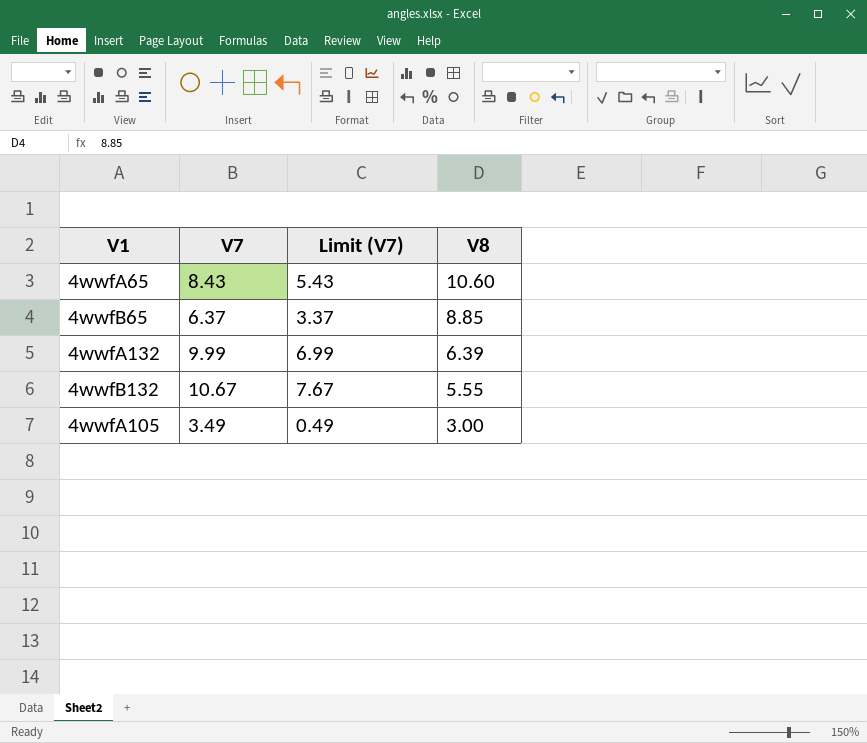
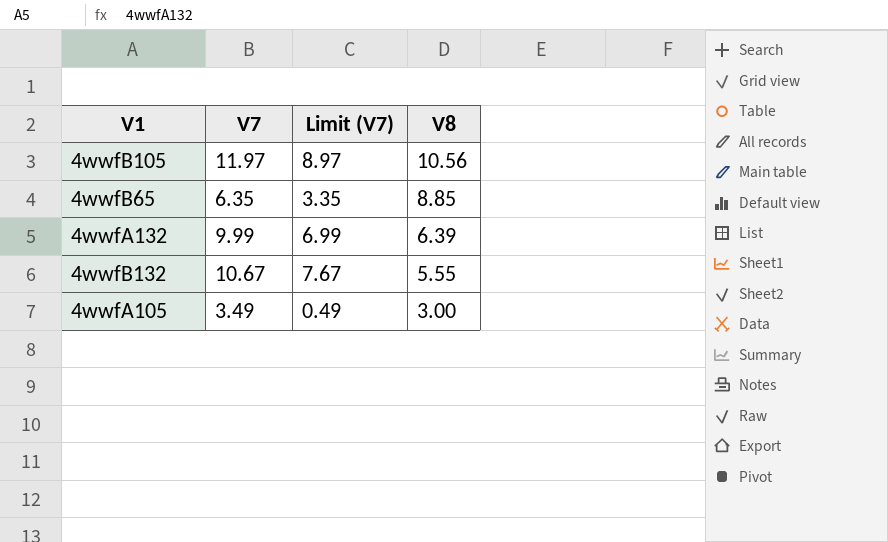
row 4wwfA65: 8.43 | 5.43 | 10.60 -> none
row 4wwfB105: none -> 11.97 | 8.97 | 10.56
4wwfB65 | V7: 6.37 -> 6.35
4wwfB65 | Limit (V7): 3.37 -> 3.35

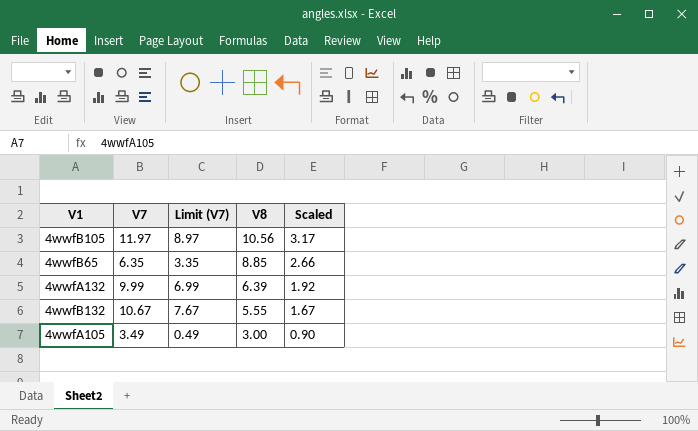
column Scaled | formula: none -> [V8] * 0.3

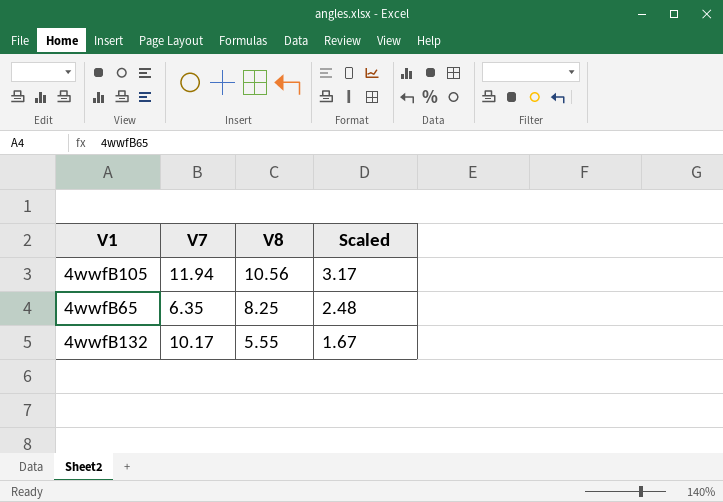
column Limit (V7) | formula: [V7] - 3 -> none
row 4wwfA132: 9.99 | 6.99 | 6.39 | 1.92 -> none
row 4wwfA105: 3.49 | 0.49 | 3.00 | 0.90 -> none
4wwfB105 | V7: 11.97 -> 11.94
4wwfB65 | V8: 8.85 -> 8.25
4wwfB65 | Scaled: 2.66 -> 2.48
4wwfB132 | V7: 10.67 -> 10.17

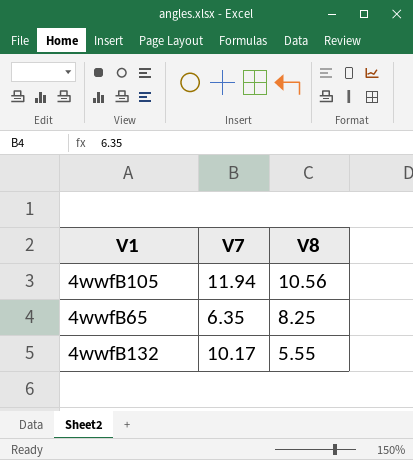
column Scaled | formula: [V8] * 0.3 -> none

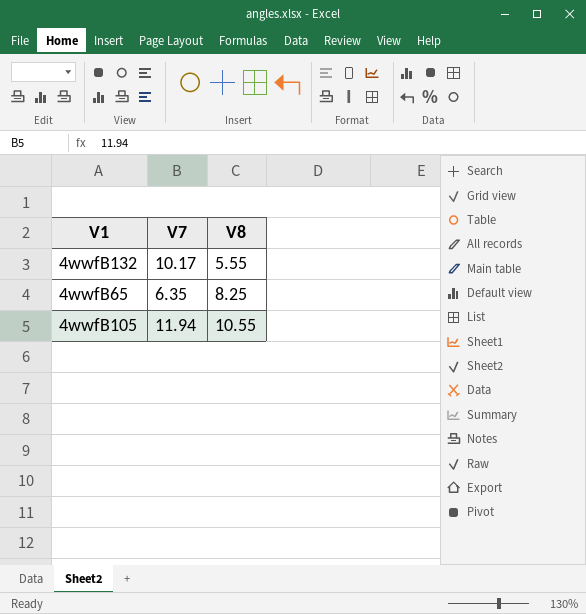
row order: V8 descending -> V8 ascending
4wwfB105 | V8: 10.56 -> 10.55

